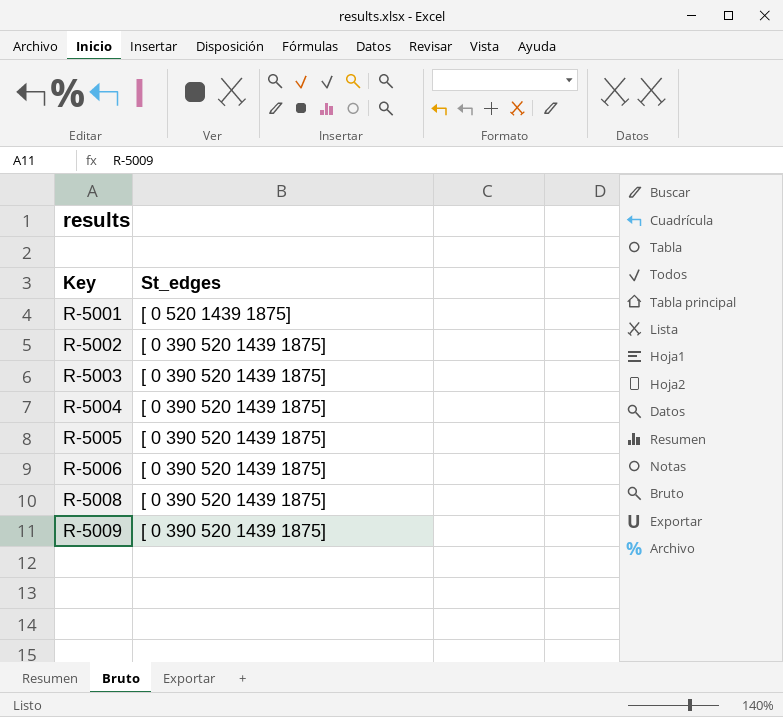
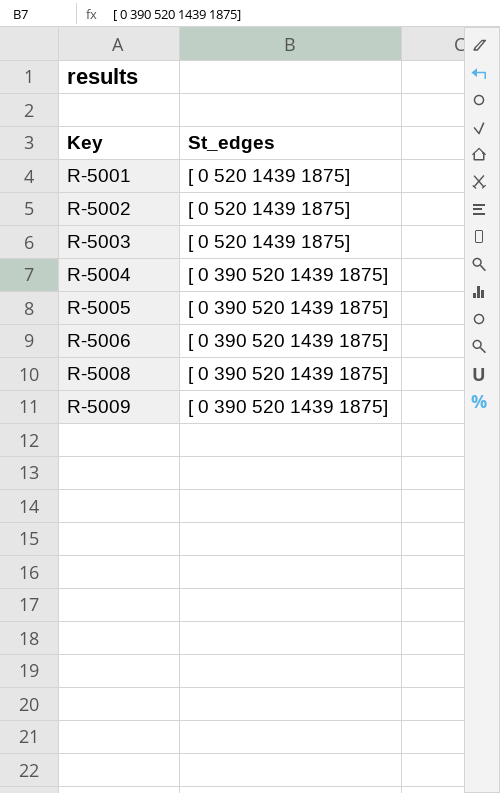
R-5002 | St_edges: [ 0 390 520 1439 1875] -> [ 0 520 1439 1875]
R-5003 | St_edges: [ 0 390 520 1439 1875] -> [ 0 520 1439 1875]

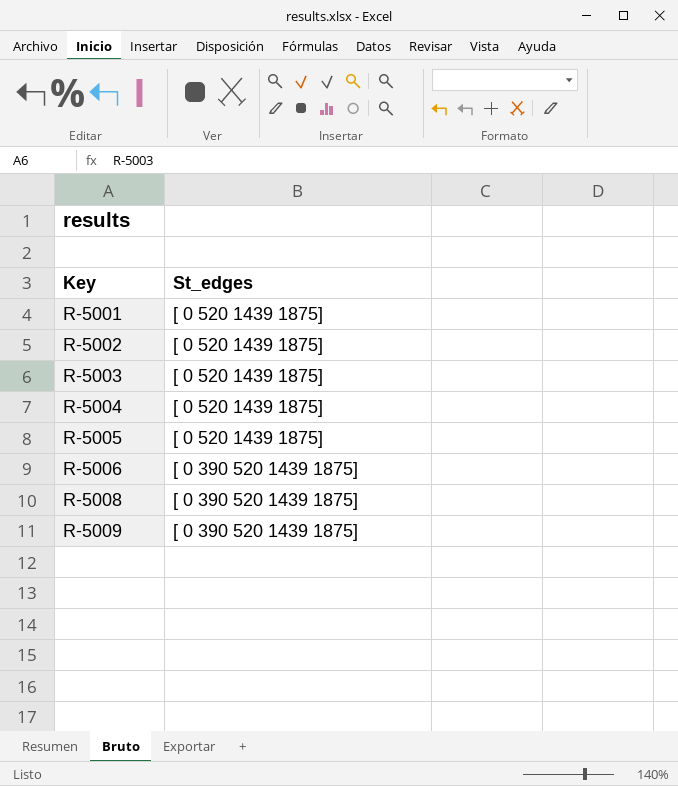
R-5004 | St_edges: [ 0 390 520 1439 1875] -> [ 0 520 1439 1875]
R-5005 | St_edges: [ 0 390 520 1439 1875] -> [ 0 520 1439 1875]

